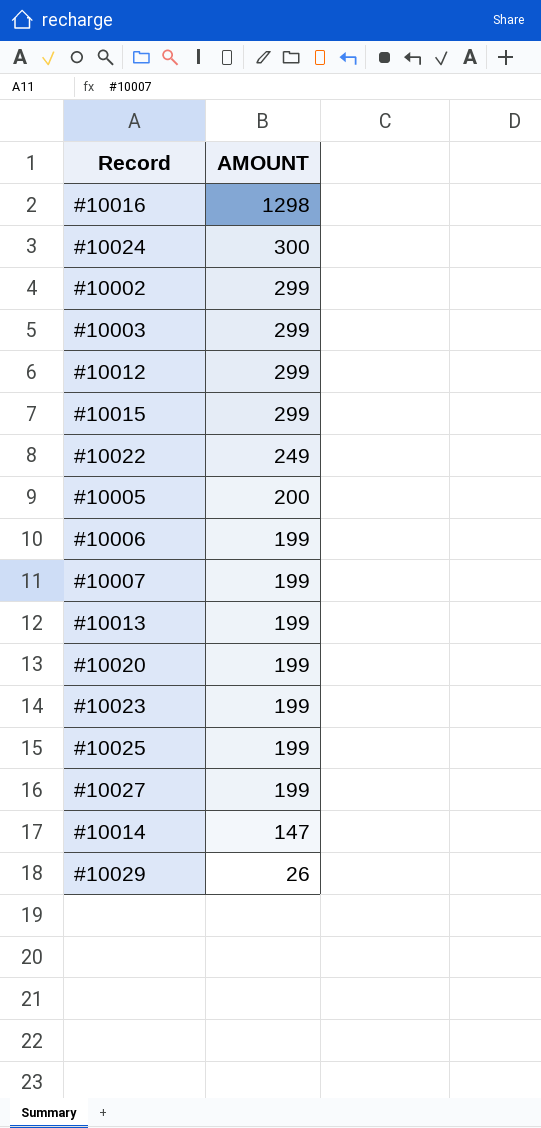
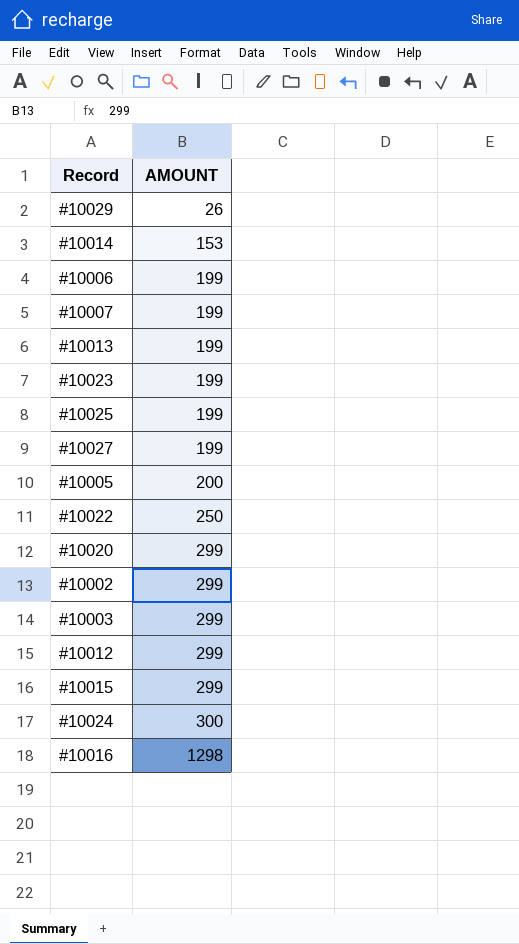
row order: AMOUNT descending -> AMOUNT ascending
#10014 | AMOUNT: 147 -> 153
#10022 | AMOUNT: 249 -> 250
#10020 | AMOUNT: 199 -> 299

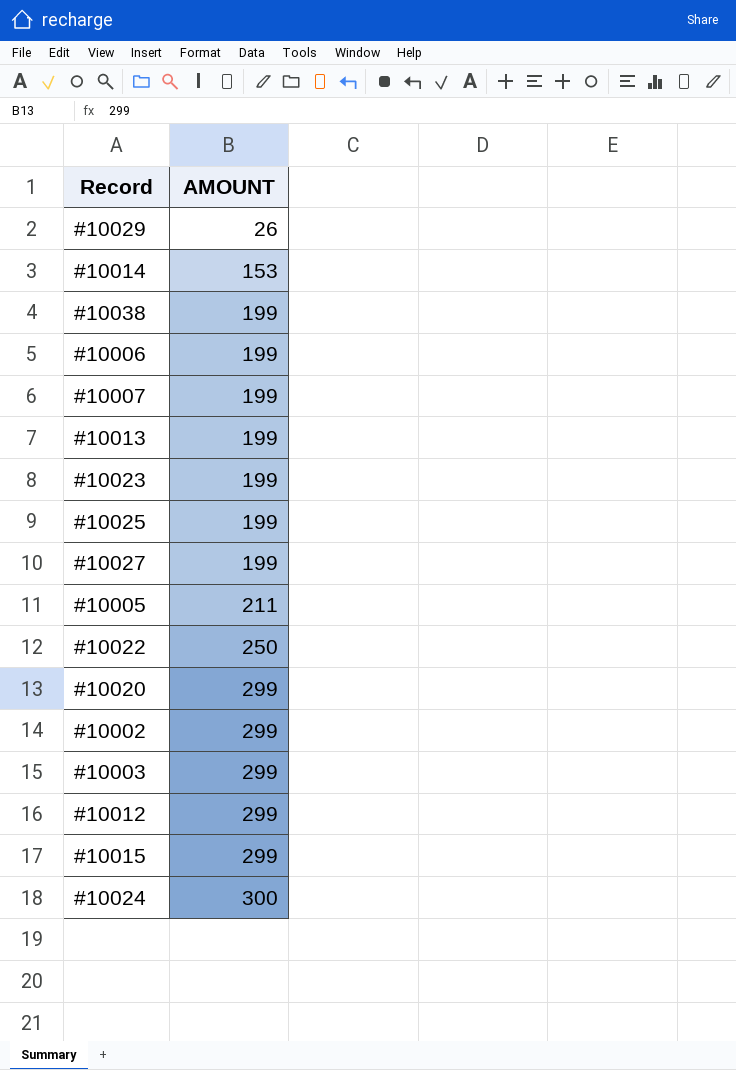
row #10016: 1298 -> none
row #10038: none -> 199
#10005 | AMOUNT: 200 -> 211

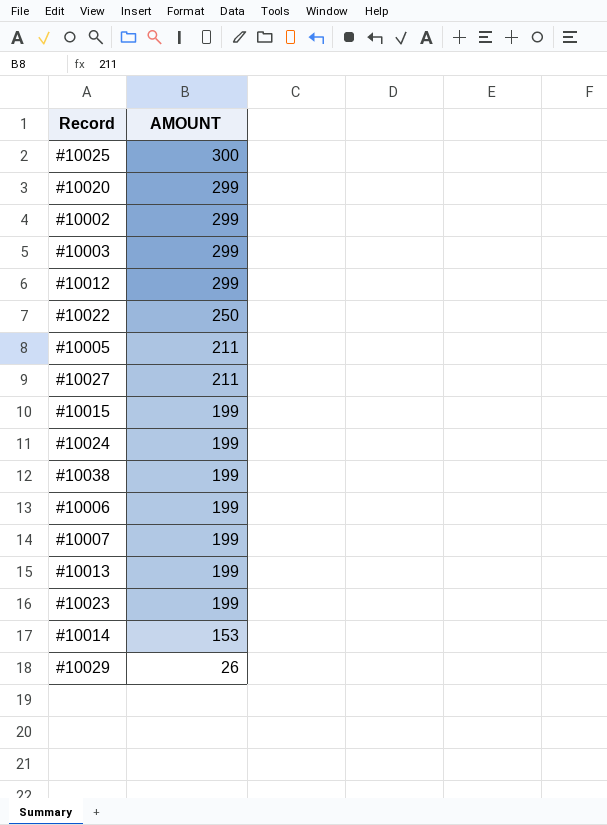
row order: AMOUNT ascending -> AMOUNT descending
#10025 | AMOUNT: 199 -> 300
#10027 | AMOUNT: 199 -> 211
#10015 | AMOUNT: 299 -> 199
#10024 | AMOUNT: 300 -> 199

